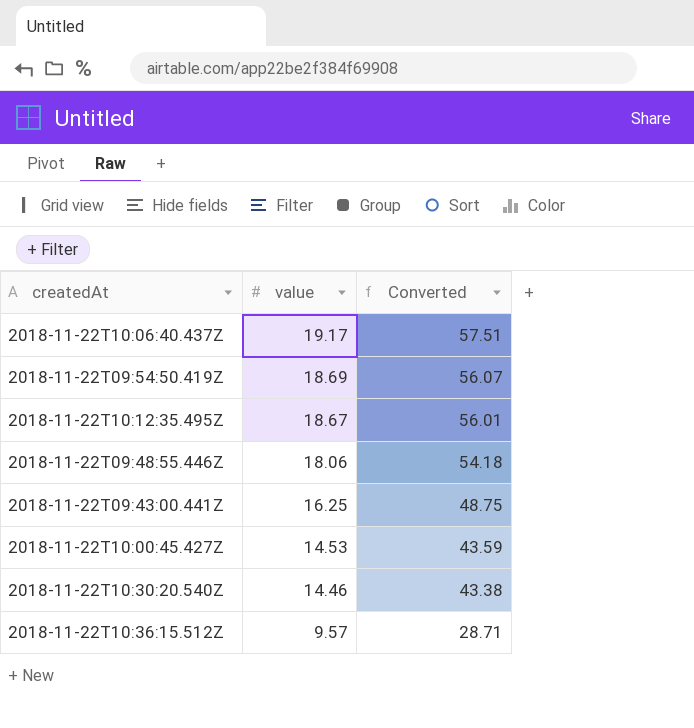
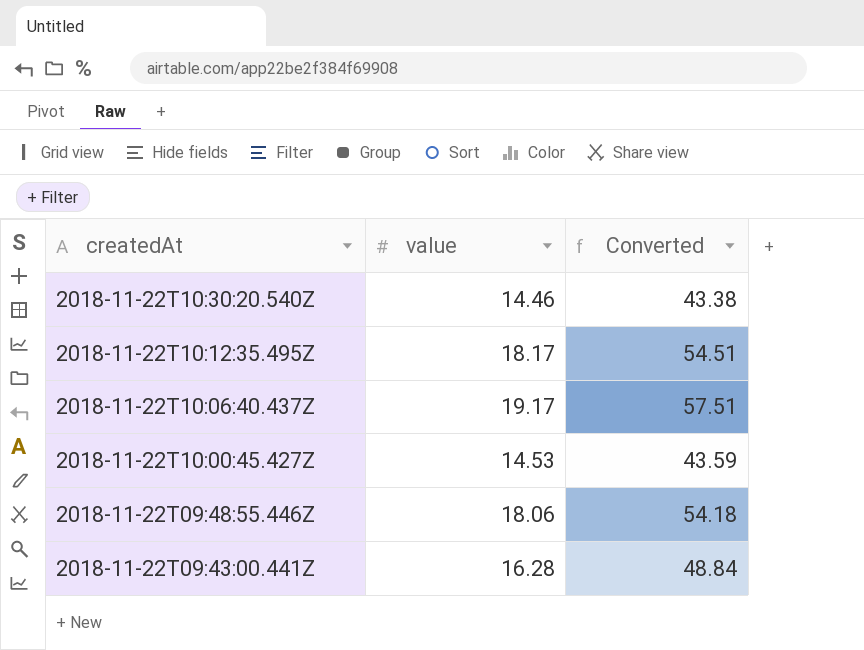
row order: value descending -> createdAt descending
row 2018-11-22T09:54:50.419Z: 18.69 | 56.07 -> none
row 2018-11-22T10:36:15.512Z: 9.57 | 28.71 -> none
2018-11-22T10:12:35.495Z | value: 18.67 -> 18.17
2018-11-22T10:12:35.495Z | Converted: 56.01 -> 54.51
2018-11-22T09:43:00.441Z | value: 16.25 -> 16.28
2018-11-22T09:43:00.441Z | Converted: 48.75 -> 48.84

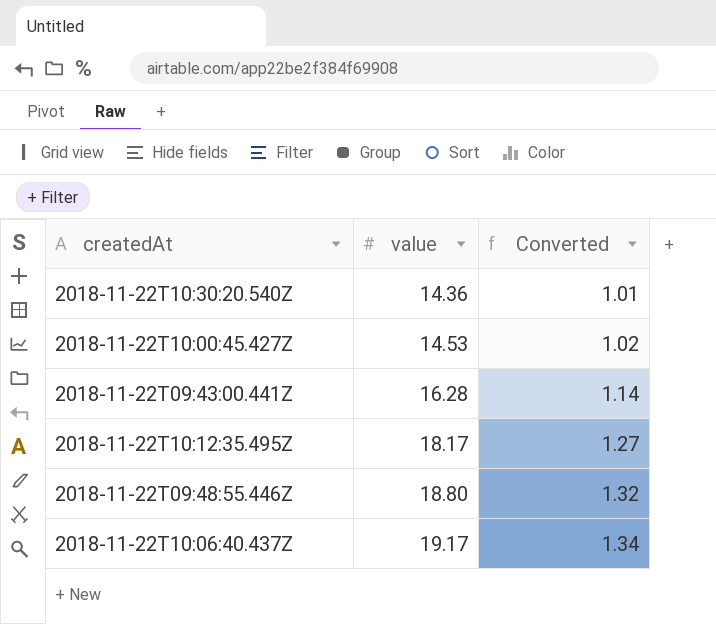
row order: createdAt descending -> value ascending
column Converted | formula: [value] * 3 -> [value] * 0.07
2018-11-22T10:30:20.540Z | value: 14.46 -> 14.36
2018-11-22T09:48:55.446Z | value: 18.06 -> 18.80

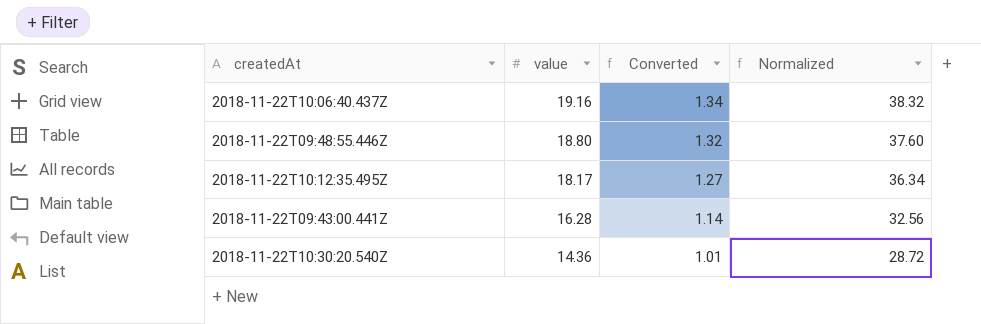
row order: value ascending -> value descending
column Normalized | formula: none -> [value] * 2
row 2018-11-22T10:00:45.427Z: 14.53 | 1.02 -> none
2018-11-22T10:06:40.437Z | value: 19.17 -> 19.16

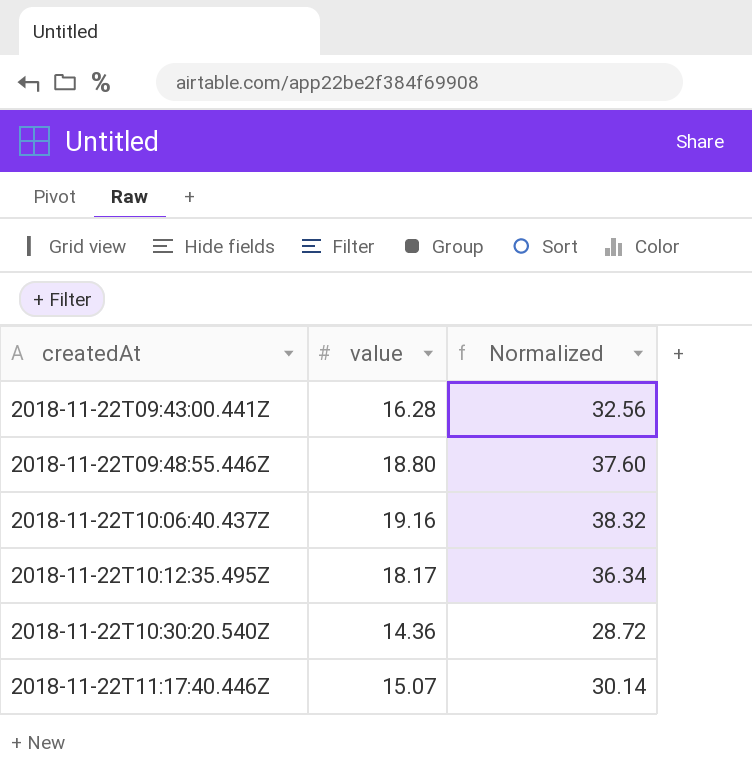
row order: value descending -> createdAt ascending
column Converted | formula: [value] * 0.07 -> none
row 2018-11-22T11:17:40.446Z: none -> 15.07 | 30.14

